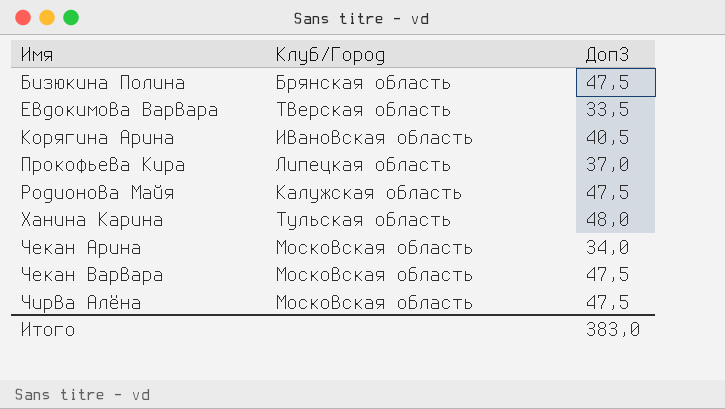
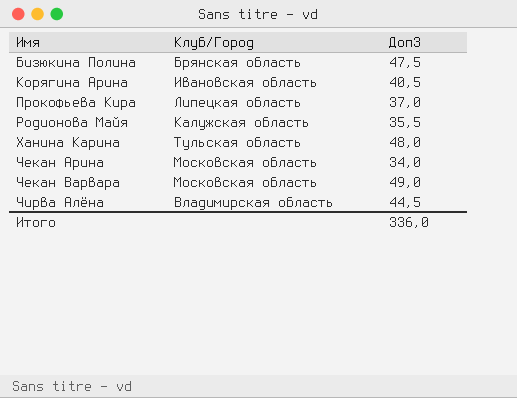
row Евдокимова Варвара: Тверская область | 33,5 -> none
Родионова Майя | Доп3: 47,5 -> 35,5
Чекан Варвара | Доп3: 47,5 -> 49,0
Чирва Алёна | Клуб/Город: Московская область -> Владимирская область
Чирва Алёна | Доп3: 47,5 -> 44,5
Итого | Доп3: 383,0 -> 336,0

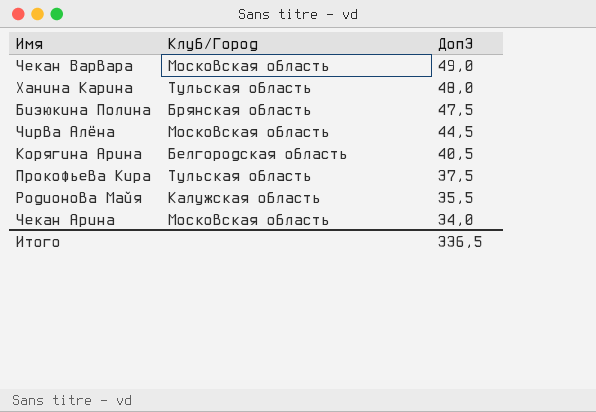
row order: Имя ascending -> Доп3 descending
Чирва Алёна | Клуб/Город: Владимирская область -> Московская область
Корягина Арина | Клуб/Город: Ивановская область -> Белгородская область
Прокофьева Кира | Клуб/Город: Липецкая область -> Тульская область
Прокофьева Кира | Доп3: 37,0 -> 37,5
Итого | Доп3: 336,0 -> 336,5

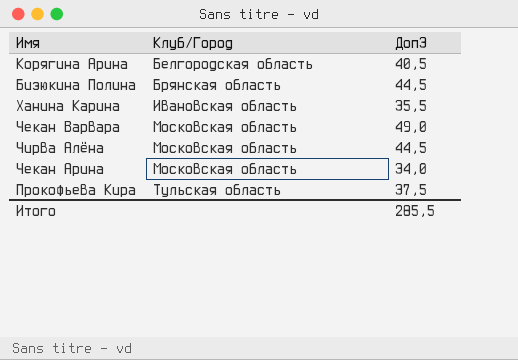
row order: Доп3 descending -> Клуб/Город ascending
row Родионова Майя: Калужская область | 35,5 -> none
Бизюкина Полина | Доп3: 47,5 -> 44,5
Ханина Карина | Клуб/Город: Тульская область -> Ивановская область
Ханина Карина | Доп3: 48,0 -> 35,5
Итого | Доп3: 336,5 -> 285,5

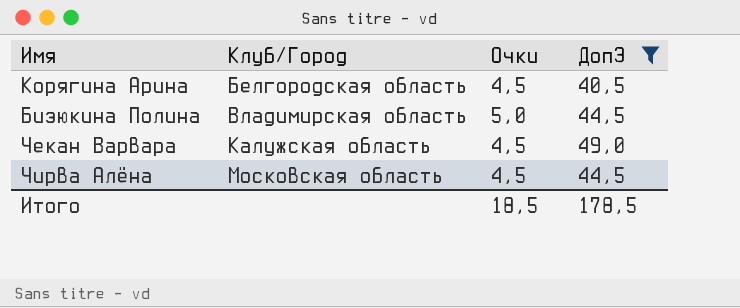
filter: none -> Доп3 >= 40,5
column Очки | position: none -> 3
Бизюкина Полина | Клуб/Город: Брянская область -> Владимирская область
Чекан Варвара | Клуб/Город: Московская область -> Калужская область
Итого | Доп3: 285,5 -> 178,5

